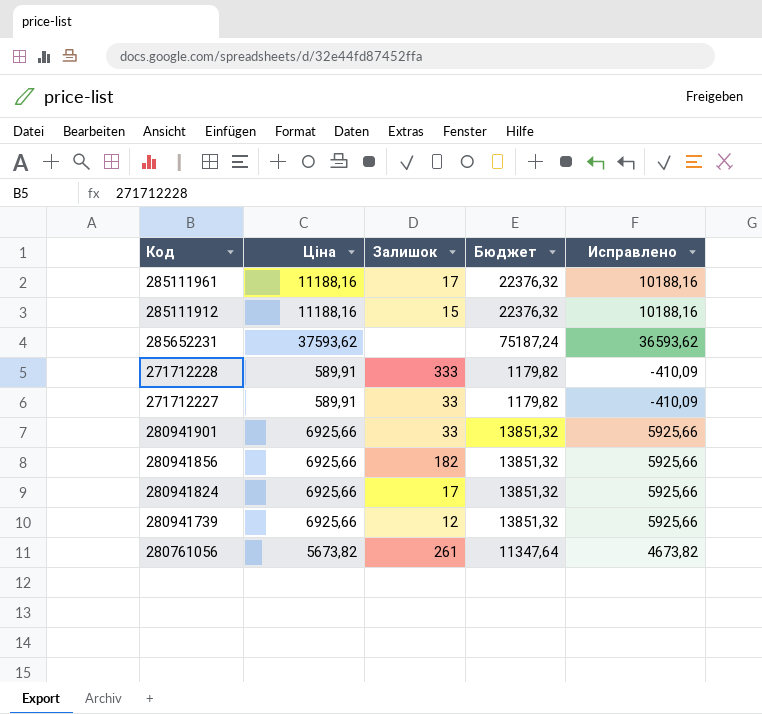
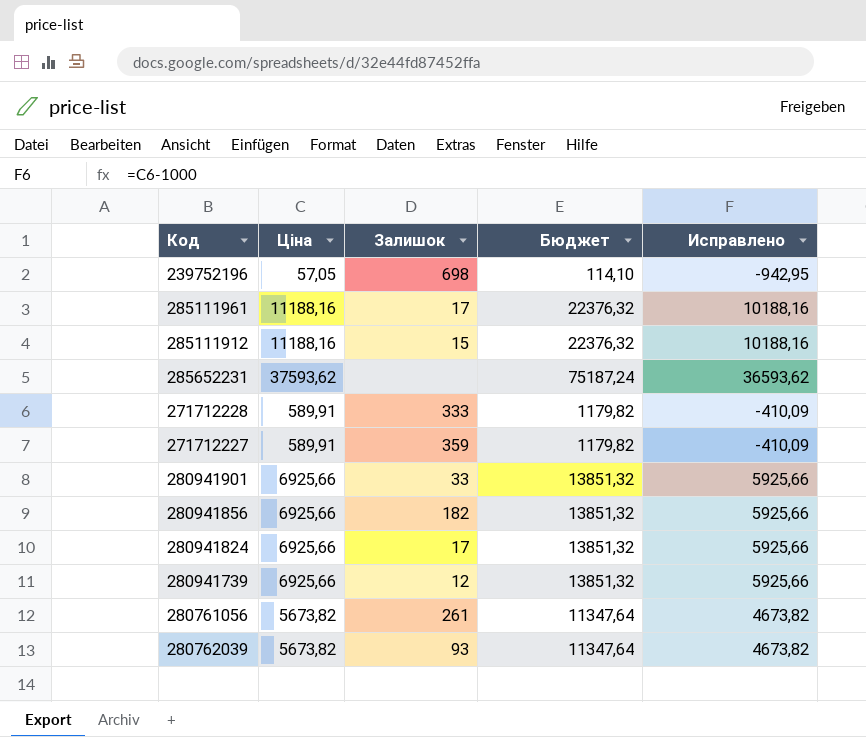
row 239752196: none -> 57,05 | 698 | 114,10 | -942,95
271712227 | Залишок: 33 -> 359
row 280762039: none -> 5673,82 | 93 | 11347,64 | 4673,82

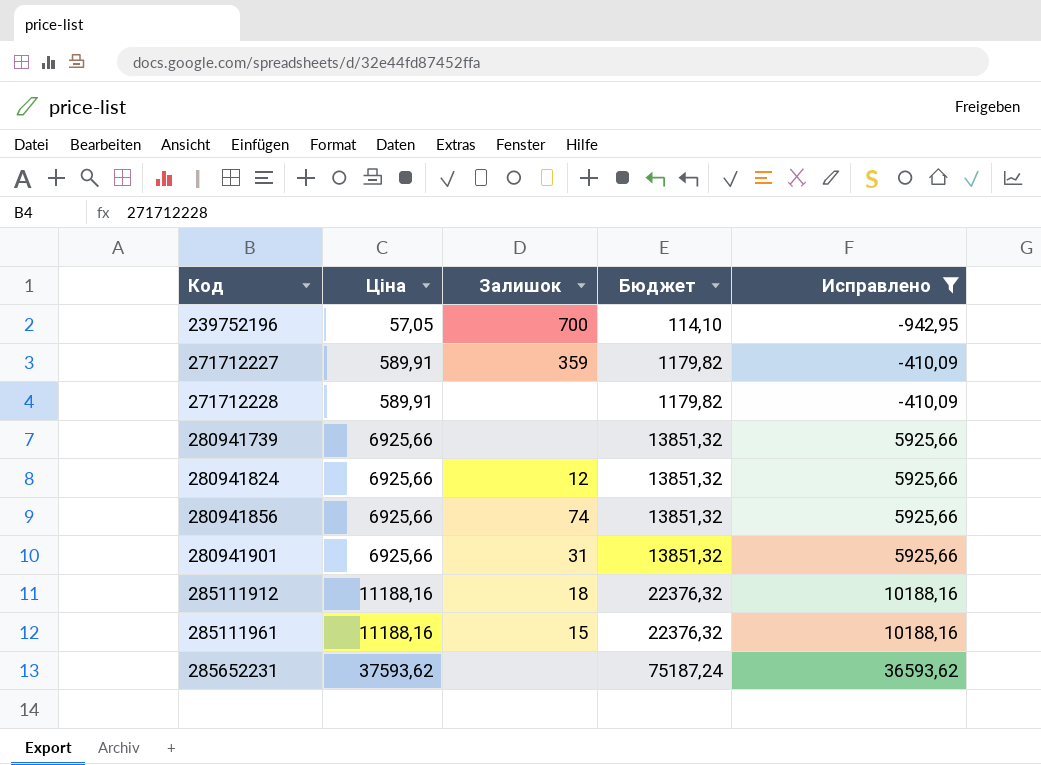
filter: none -> Исправлено != 4673,82
row order: none -> Код ascending
239752196 | Залишок: 698 -> 700
271712228 | Залишок: 333 -> none
280941739 | Залишок: 12 -> none
280941824 | Залишок: 17 -> 12
280941856 | Залишок: 182 -> 74
280941901 | Залишок: 33 -> 31
285111912 | Залишок: 15 -> 18
285111961 | Залишок: 17 -> 15

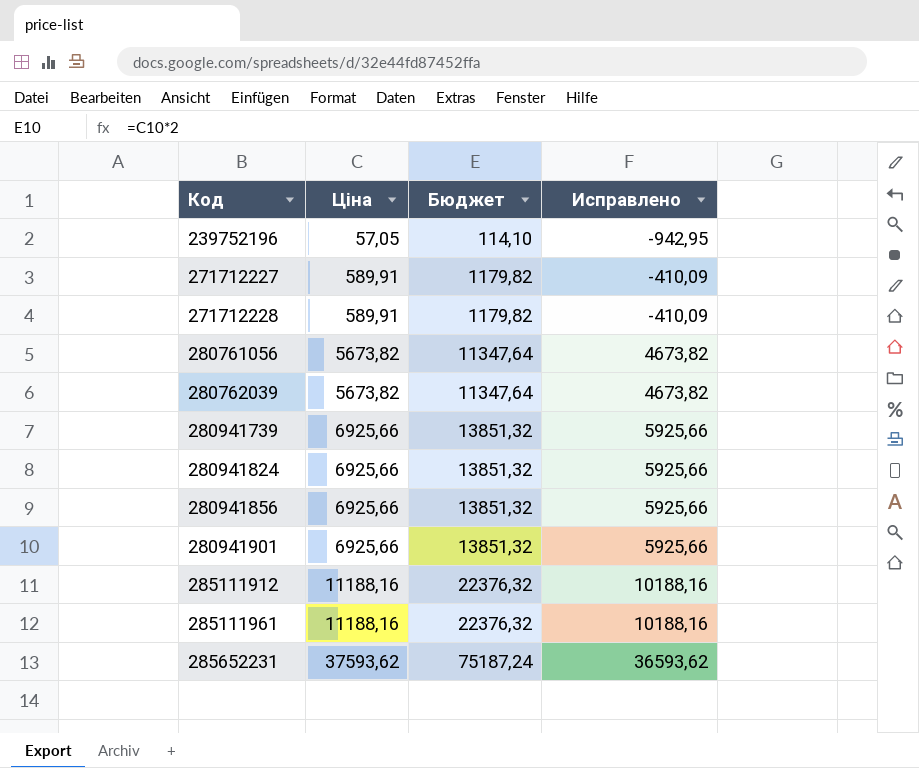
filter: Исправлено != 4673,82 -> none
column Залишок | position: 3 -> none

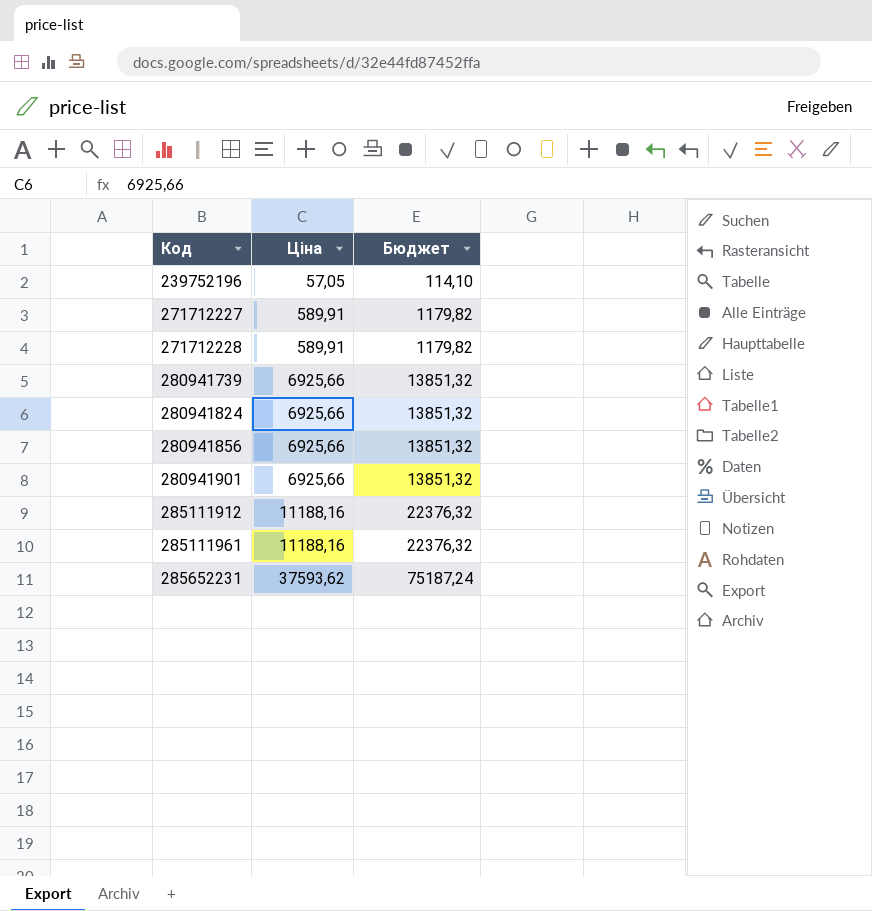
column Исправлено | formula: [Ціна] - 1000 -> none
row 280761056: 5673,82 | 11347,64 | 4673,82 -> none
row 280762039: 5673,82 | 11347,64 | 4673,82 -> none

